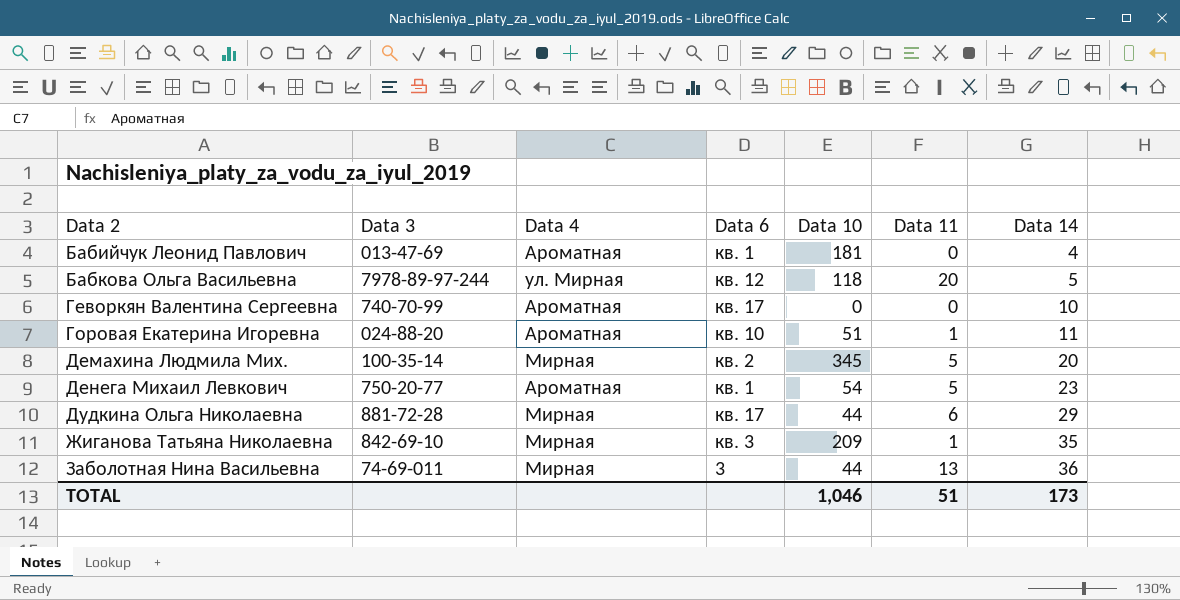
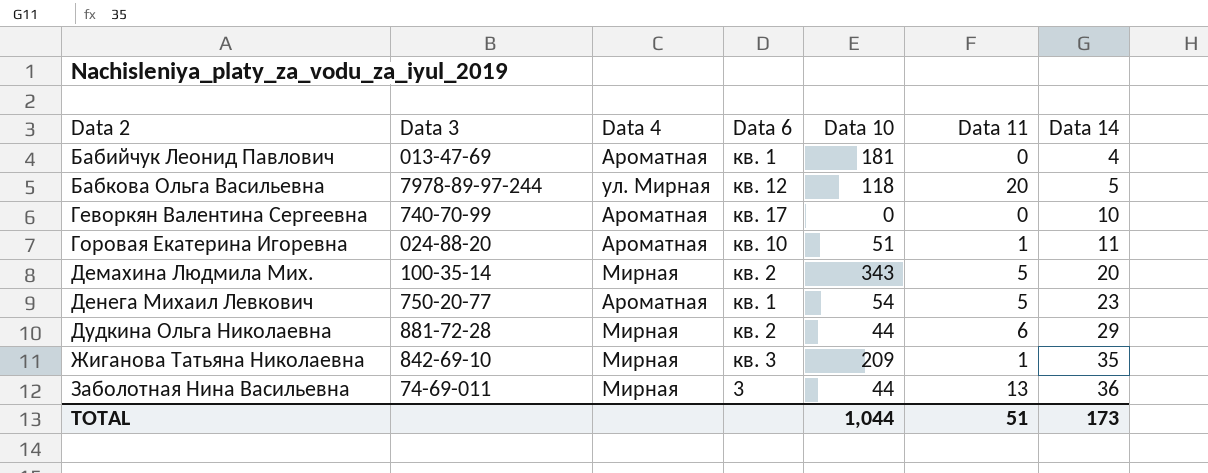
Демахина Людмила Мих. | Data 10: 345 -> 343
Дудкина Ольга Николаевна | Data 6: кв. 17 -> кв. 2
TOTAL | Data 10: 1,046 -> 1,044

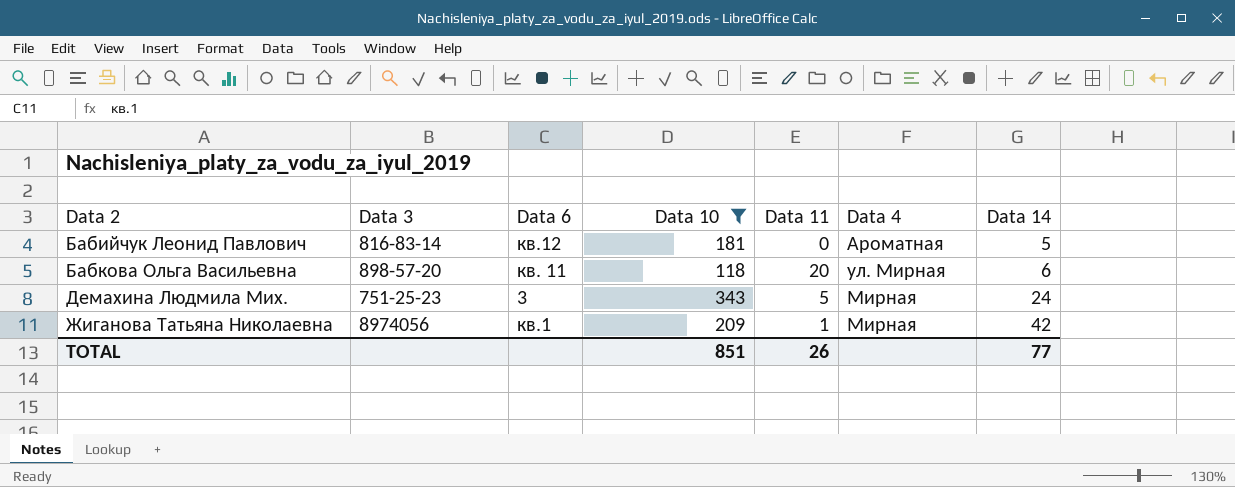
filter: none -> Data 10 >= 118
column Data 4 | position: 3 -> 6
Бабийчук Леонид Павлович | Data 3: 013-47-69 -> 816-83-14
Бабийчук Леонид Павлович | Data 6: кв. 1 -> кв.12
Бабийчук Леонид Павлович | Data 14: 4 -> 5
Бабкова Ольга Васильевна | Data 3: 7978-89-97-244 -> 898-57-20
Бабкова Ольга Васильевна | Data 6: кв. 12 -> кв. 11
Бабкова Ольга Васильевна | Data 14: 5 -> 6
Демахина Людмила Мих. | Data 3: 100-35-14 -> 751-25-23
Демахина Людмила Мих. | Data 6: кв. 2 -> 3
Демахина Людмила Мих. | Data 14: 20 -> 24
Жиганова Татьяна Николаевна | Data 3: 842-69-10 -> 8974056
Жиганова Татьяна Николаевна | Data 6: кв. 3 -> кв.1
Жиганова Татьяна Николаевна | Data 14: 35 -> 42
TOTAL | Data 10: 1,044 -> 851
TOTAL | Data 11: 51 -> 26
TOTAL | Data 14: 173 -> 77

